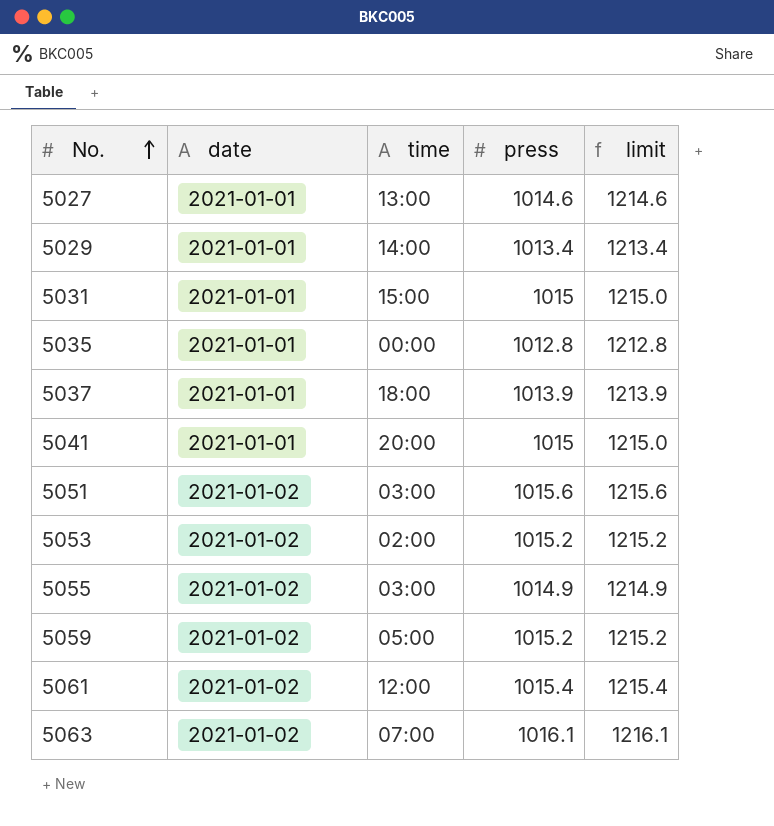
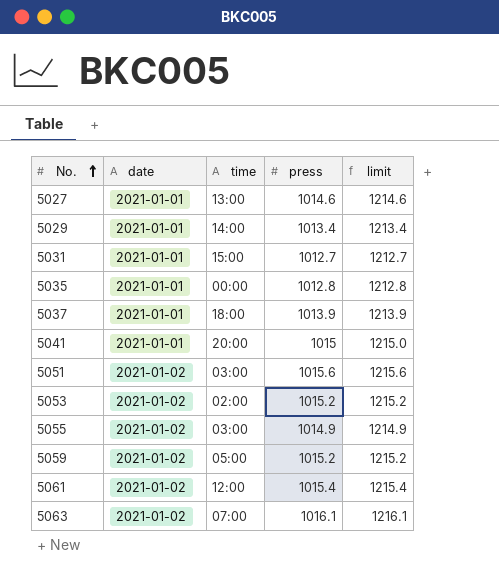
5031 | press: 1015 -> 1012.7
5031 | limit: 1215.0 -> 1212.7

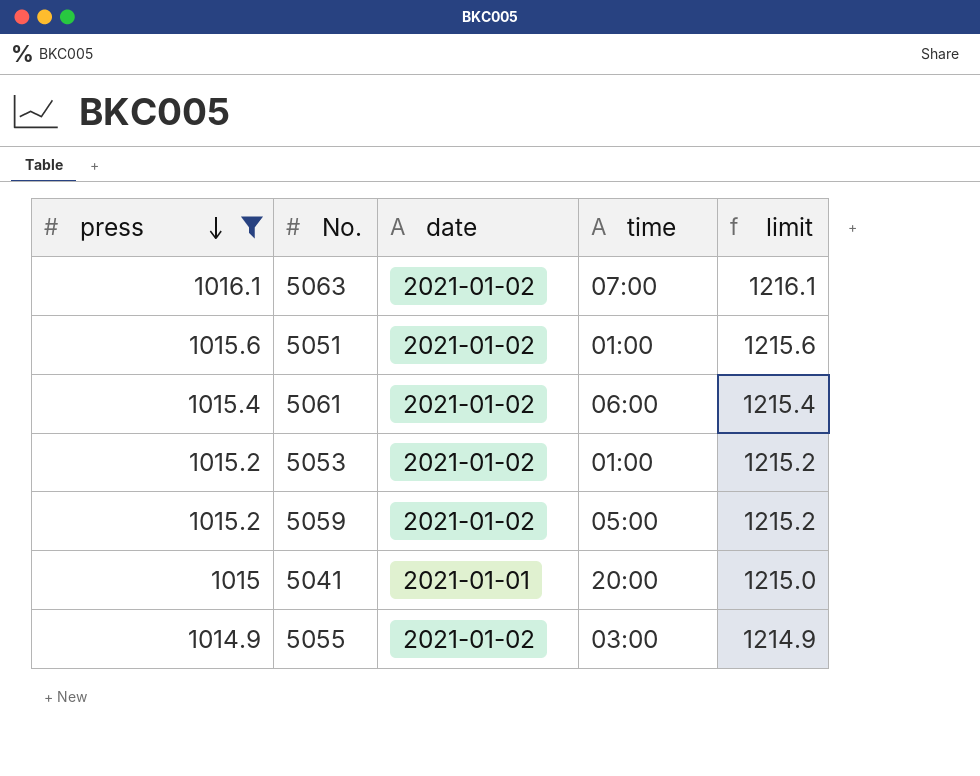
filter: none -> press >= 1014.9
row order: No. ascending -> press descending
column press | position: 4 -> 1
5051 | time: 03:00 -> 01:00
5061 | time: 12:00 -> 06:00
5053 | time: 02:00 -> 01:00

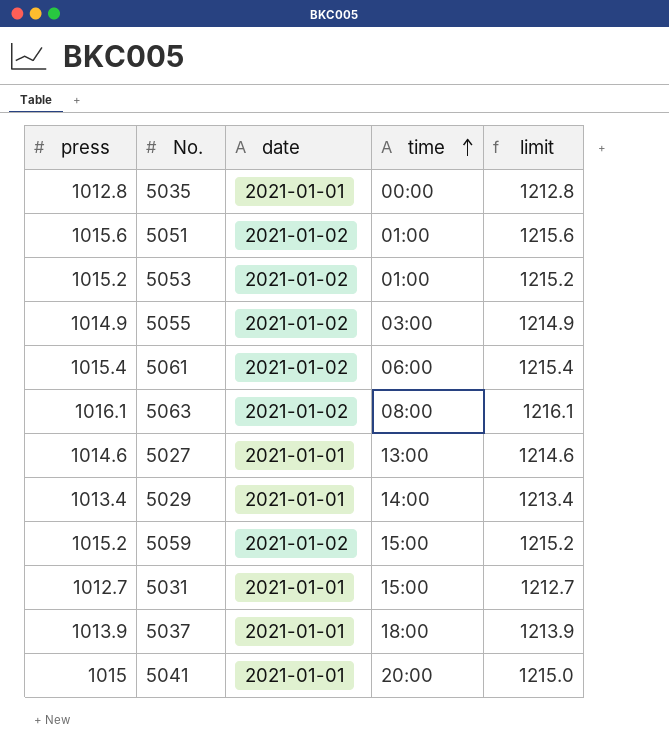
filter: press >= 1014.9 -> none
row order: press descending -> time ascending
5063 | time: 07:00 -> 08:00
5059 | time: 05:00 -> 15:00

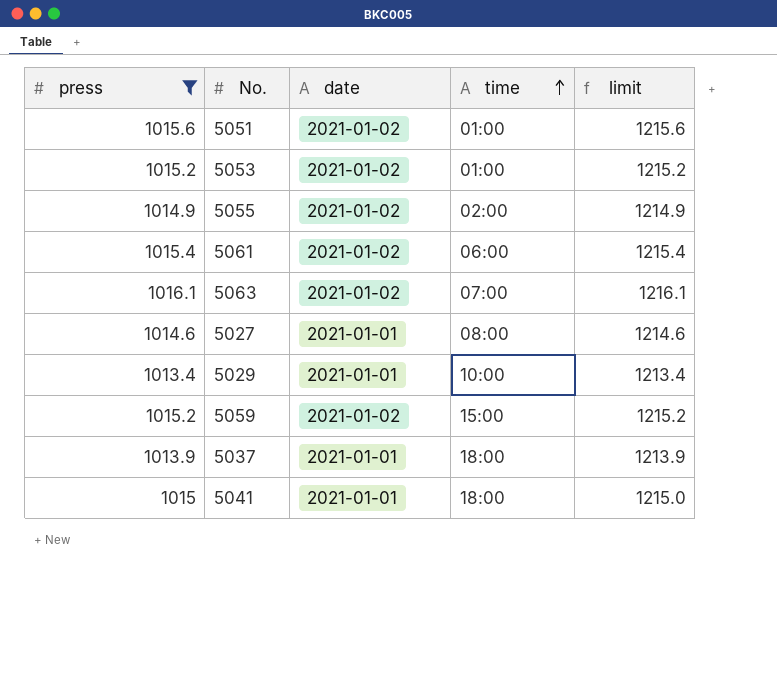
filter: none -> press >= 1013.4
5055 | time: 03:00 -> 02:00
5063 | time: 08:00 -> 07:00
5027 | time: 13:00 -> 08:00
5029 | time: 14:00 -> 10:00
5041 | time: 20:00 -> 18:00

